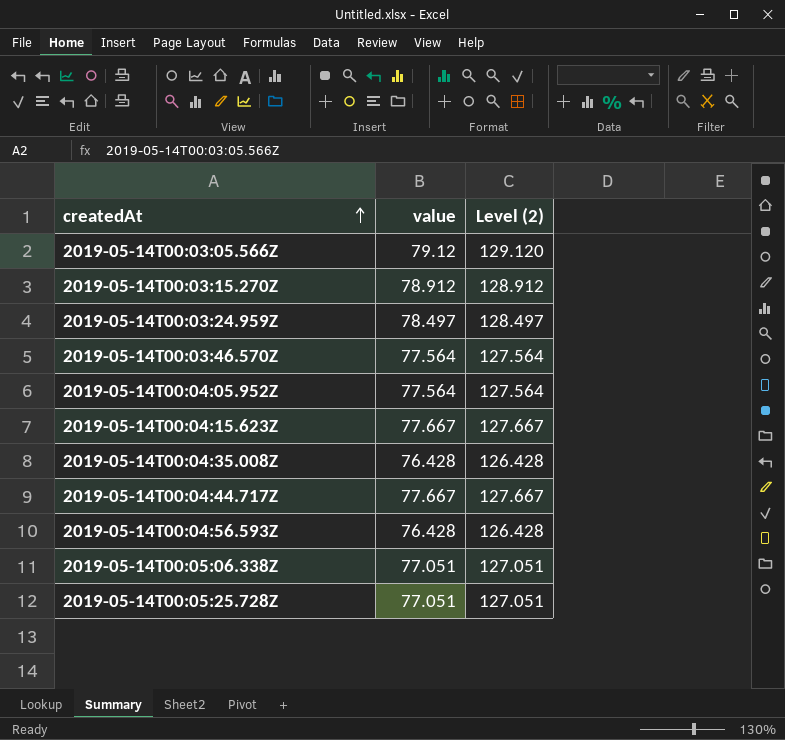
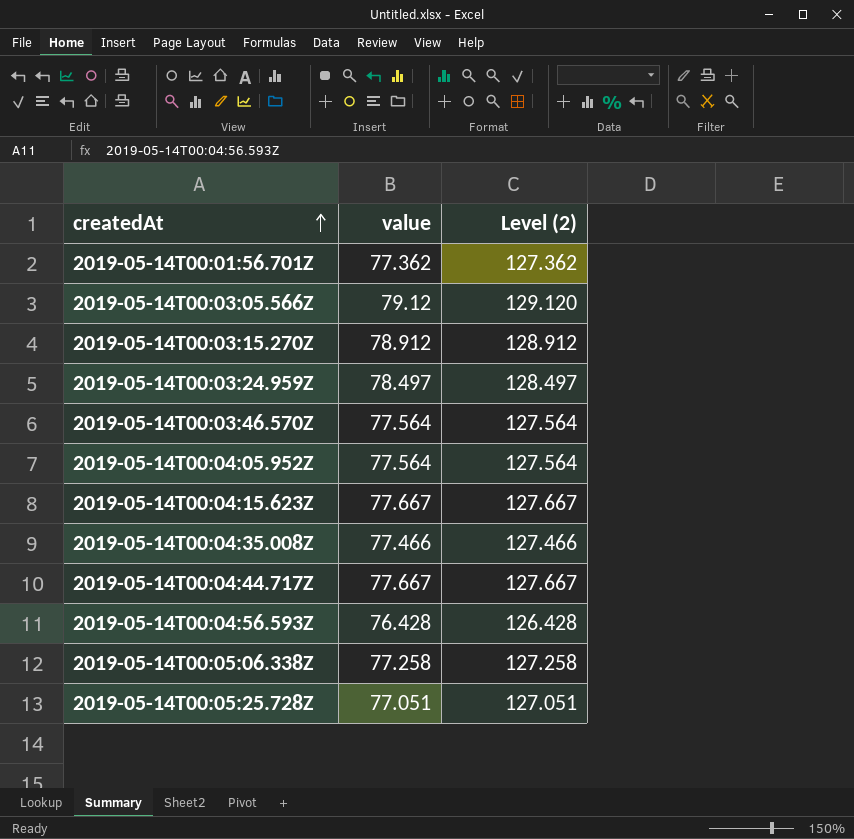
row 2019-05-14T00:01:56.701Z: none -> 77.362 | 127.362
2019-05-14T00:04:35.008Z | value: 76.428 -> 77.466
2019-05-14T00:04:35.008Z | Level (2): 126.428 -> 127.466
2019-05-14T00:05:06.338Z | value: 77.051 -> 77.258
2019-05-14T00:05:06.338Z | Level (2): 127.051 -> 127.258

